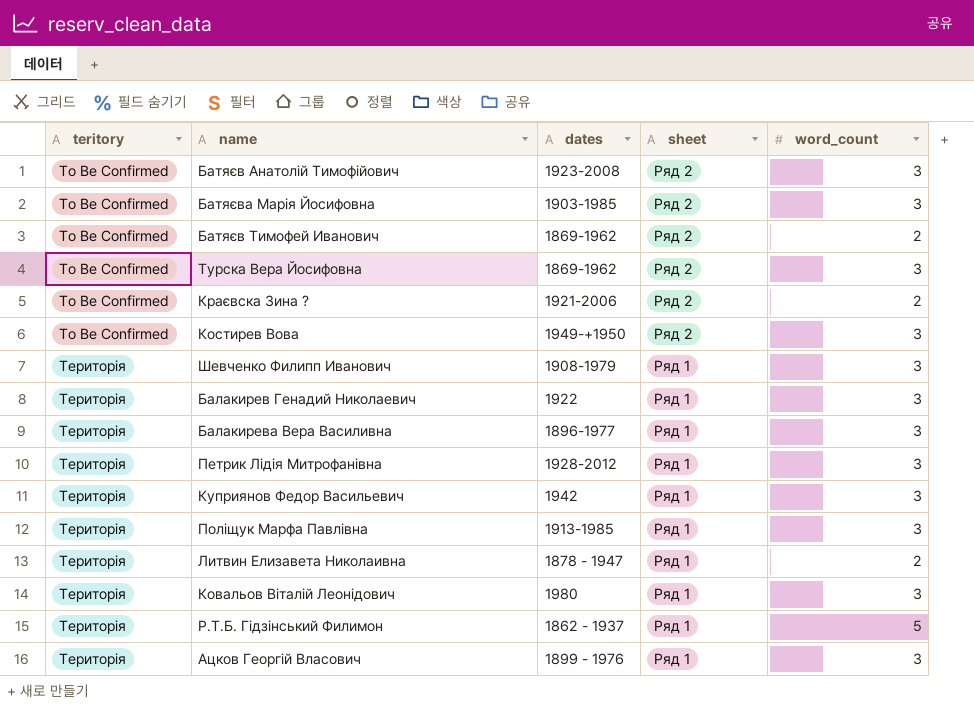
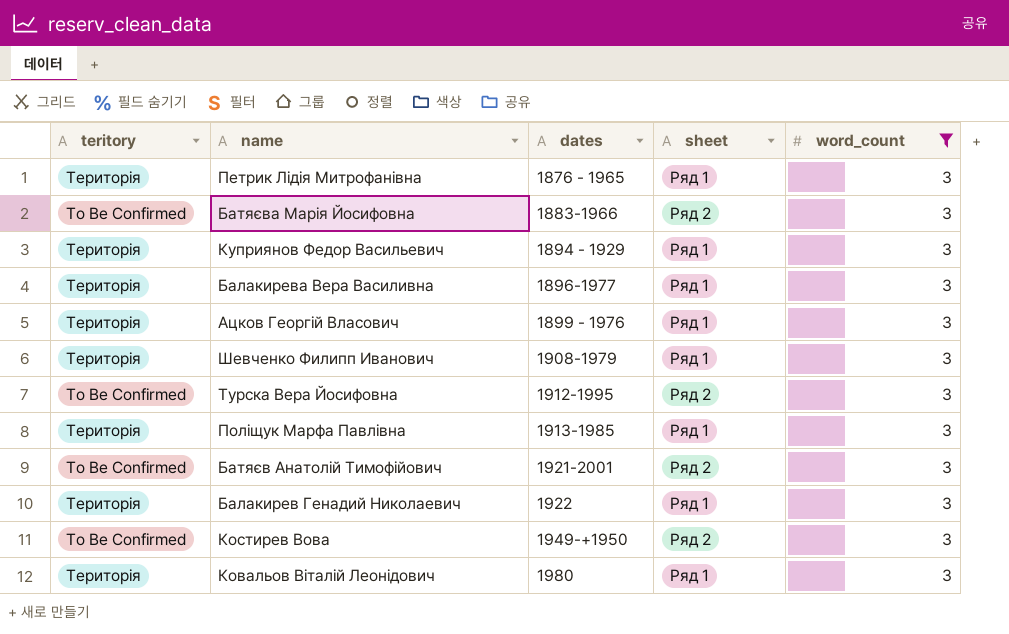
filter: none -> word_count = 3
row order: teritory ascending -> dates ascending
Петрик Лідія Митрофанівна | dates: 1928-2012 -> 1876 - 1965
Батяєва Марія Йосифовна | dates: 1903-1985 -> 1883-1966
Куприянов Федор Васильевич | dates: 1942 -> 1894 - 1929
Турска Вера Йосифовна | dates: 1869-1962 -> 1912-1995
Батяєв Анатолій Тимофійович | dates: 1923-2008 -> 1921-2001

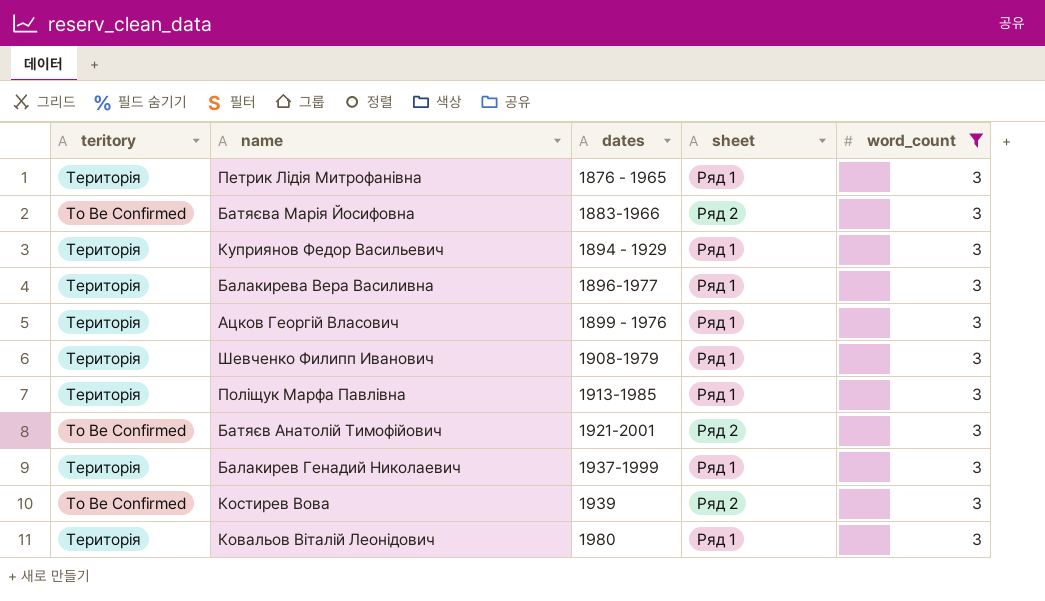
row Турска Вера Йосифовна: To Be Confirmed | 1912-1995 | Ряд 2 | 3 -> none
Балакирев Генадий Николаевич | dates: 1922 -> 1937-1999
Костирев Вова | dates: 1949-+1950 -> 1939

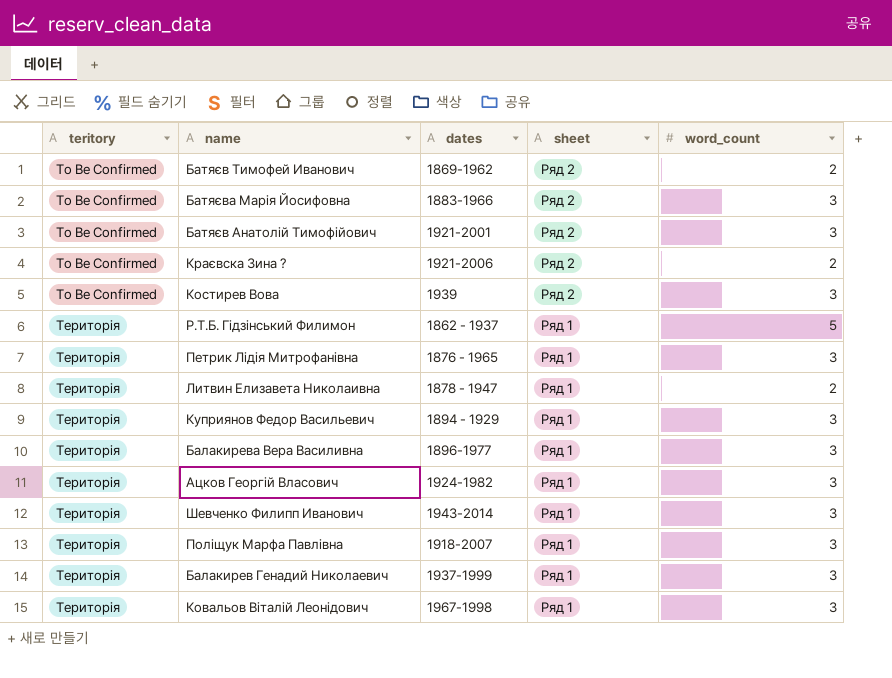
filter: word_count = 3 -> none
row order: dates ascending -> teritory ascending
Ацков Георгій Власович | dates: 1899 - 1976 -> 1924-1982
Шевченко Филипп Иванович | dates: 1908-1979 -> 1943-2014
Поліщук Марфа Павлівна | dates: 1913-1985 -> 1918-2007
Ковальов Віталій Леонідович | dates: 1980 -> 1967-1998

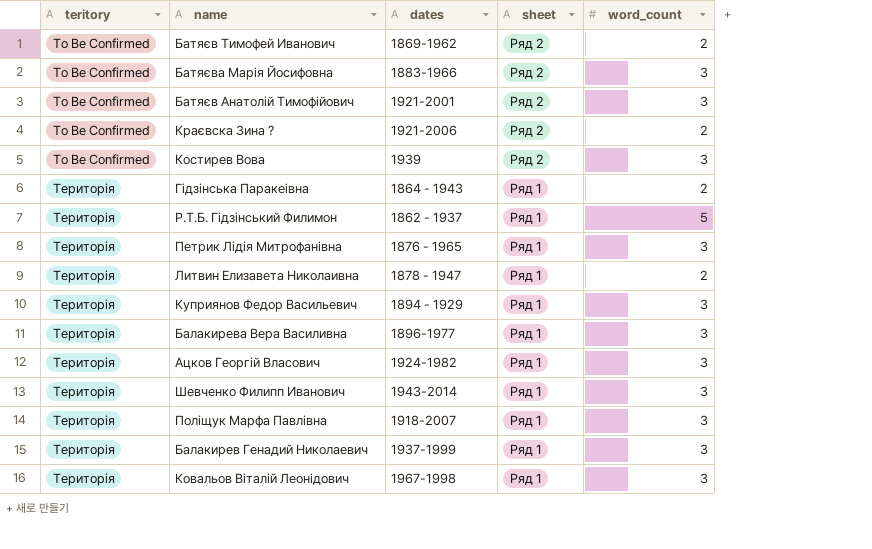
row Гідзінська Паракеівна: none -> Територія | 1864 - 1943 | Ряд 1 | 2

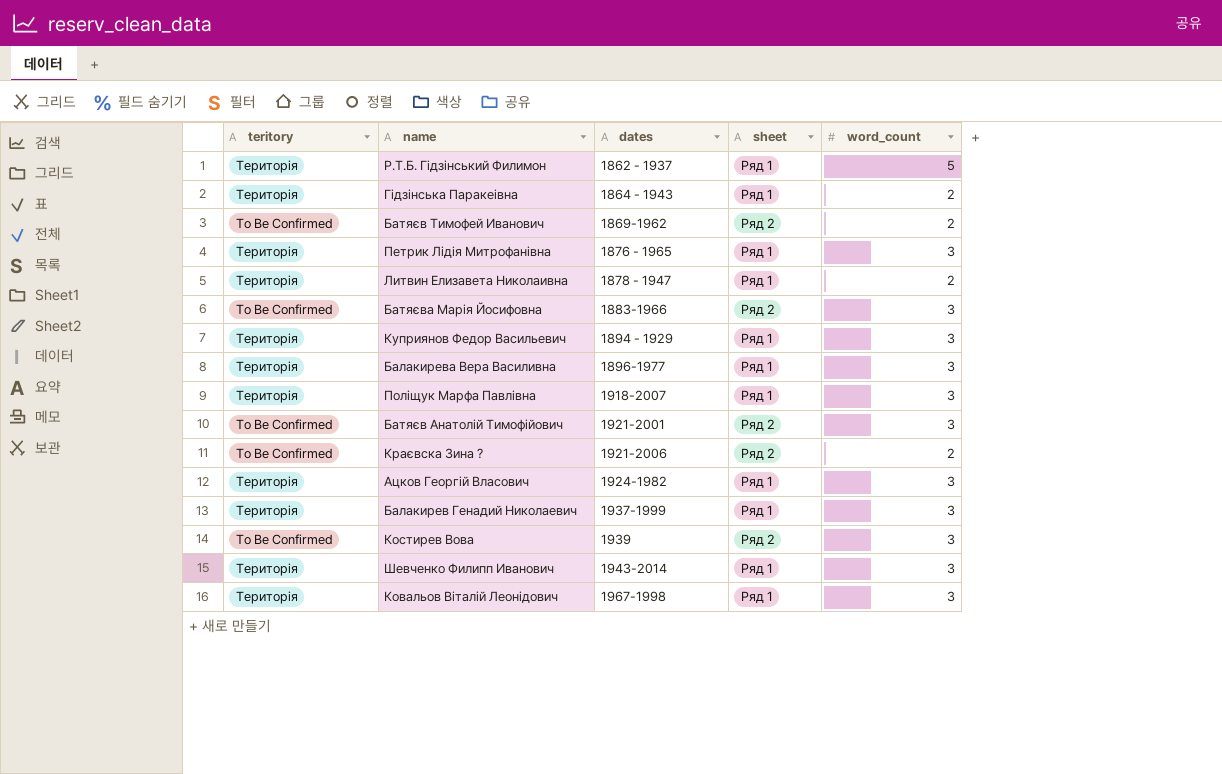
row order: teritory ascending -> dates ascending

